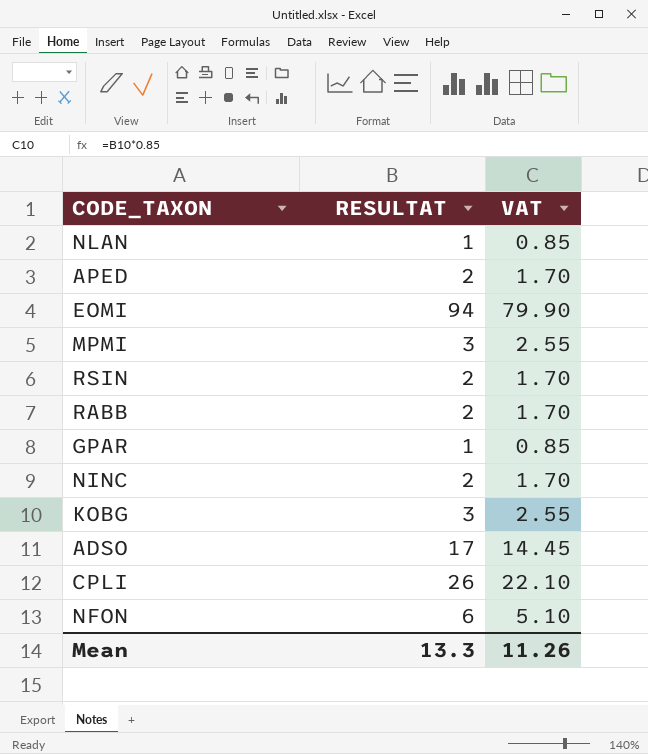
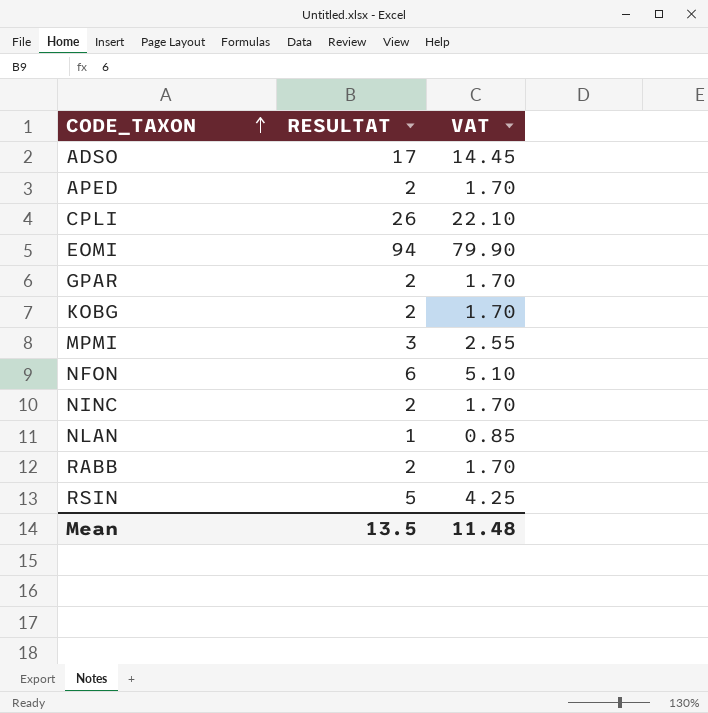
row order: none -> CODE_TAXON ascending
GPAR | RESULTAT: 1 -> 2
GPAR | VAT: 0.85 -> 1.70
KOBG | RESULTAT: 3 -> 2
KOBG | VAT: 2.55 -> 1.70
RSIN | RESULTAT: 2 -> 5
RSIN | VAT: 1.70 -> 4.25
Mean | RESULTAT: 13.3 -> 13.5
Mean | VAT: 11.26 -> 11.48

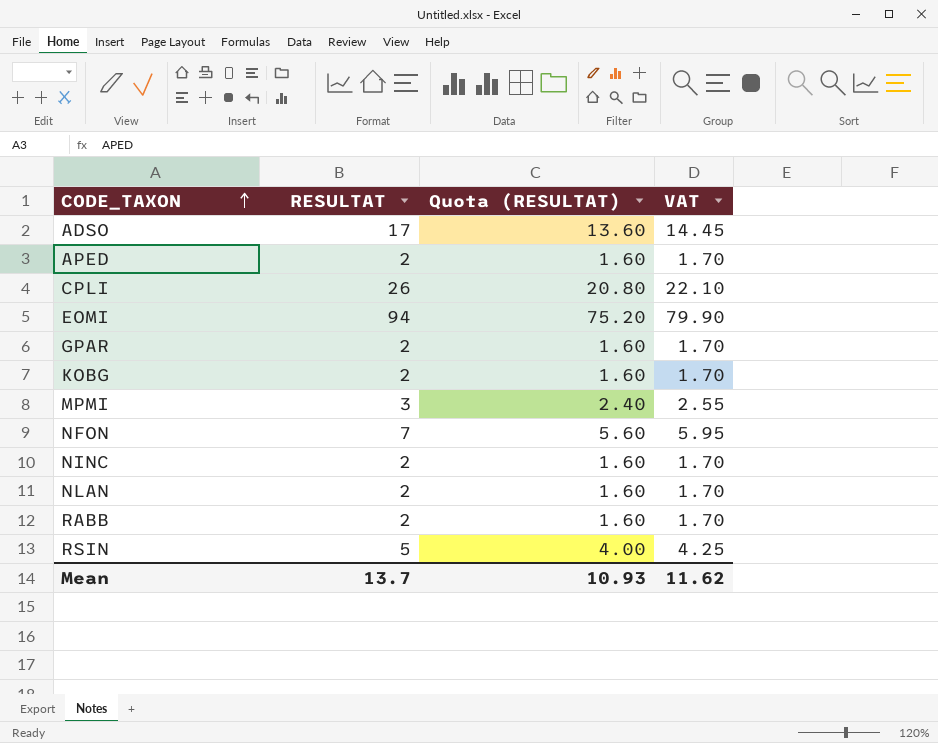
column Quota (RESULTAT) | formula: none -> [RESULTAT] * 0.8
NFON | RESULTAT: 6 -> 7
NFON | VAT: 5.10 -> 5.95
NLAN | RESULTAT: 1 -> 2
NLAN | VAT: 0.85 -> 1.70
Mean | RESULTAT: 13.5 -> 13.7
Mean | VAT: 11.48 -> 11.62

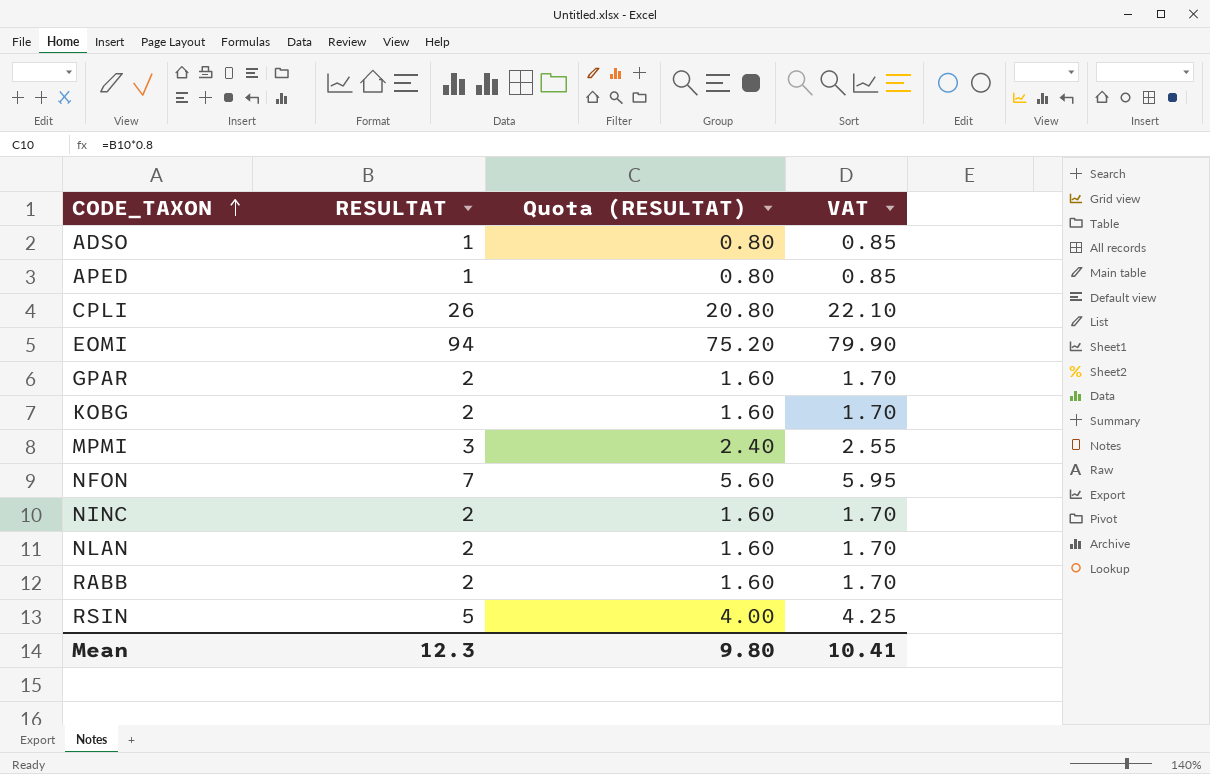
ADSO | RESULTAT: 17 -> 1
ADSO | Quota (RESULTAT): 13.60 -> 0.80
ADSO | VAT: 14.45 -> 0.85
APED | RESULTAT: 2 -> 1
APED | Quota (RESULTAT): 1.60 -> 0.80
APED | VAT: 1.70 -> 0.85
Mean | RESULTAT: 13.7 -> 12.3
Mean | Quota (RESULTAT): 10.93 -> 9.80
Mean | VAT: 11.62 -> 10.41

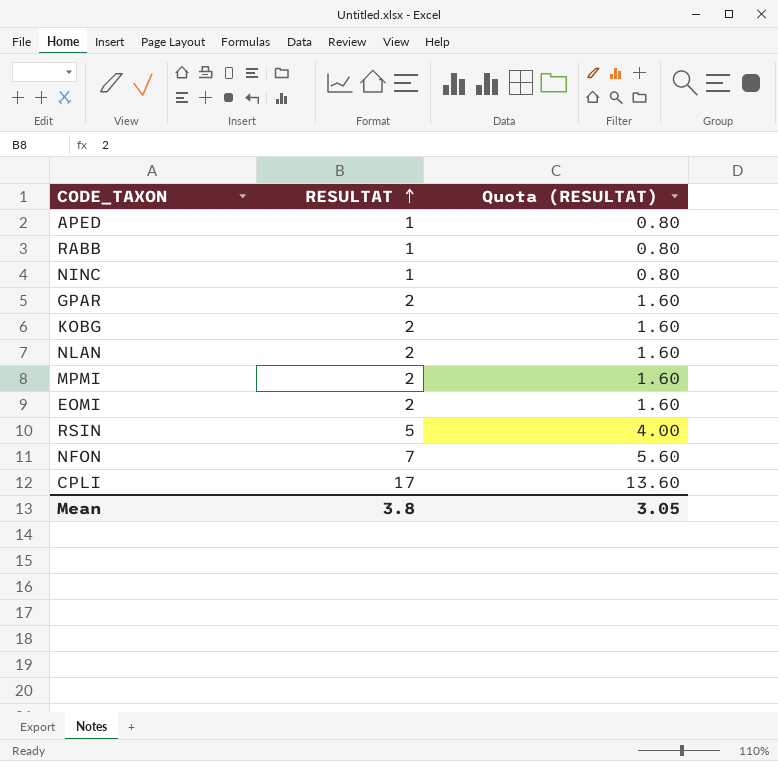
row order: CODE_TAXON ascending -> RESULTAT ascending
column VAT | formula: [RESULTAT] * 0.85 -> none
row ADSO: 1 | 0.80 | 0.85 -> none
RABB | RESULTAT: 2 -> 1
RABB | Quota (RESULTAT): 1.60 -> 0.80
NINC | RESULTAT: 2 -> 1
NINC | Quota (RESULTAT): 1.60 -> 0.80
MPMI | RESULTAT: 3 -> 2
MPMI | Quota (RESULTAT): 2.40 -> 1.60
EOMI | RESULTAT: 94 -> 2
EOMI | Quota (RESULTAT): 75.20 -> 1.60
CPLI | RESULTAT: 26 -> 17
CPLI | Quota (RESULTAT): 20.80 -> 13.60
Mean | RESULTAT: 12.3 -> 3.8
Mean | Quota (RESULTAT): 9.80 -> 3.05

